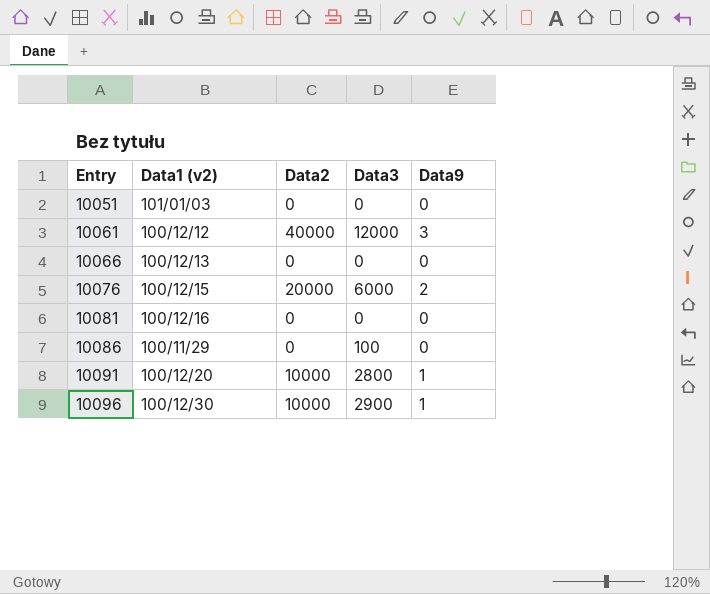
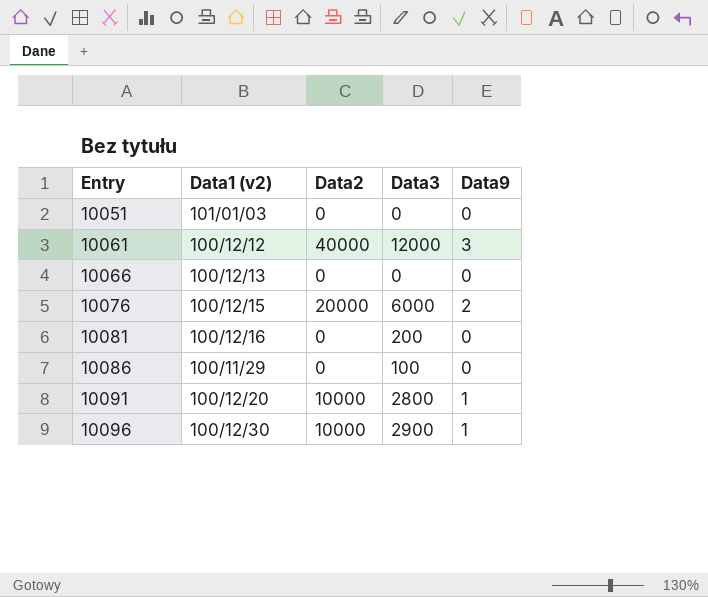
10081 | Data3: 0 -> 200

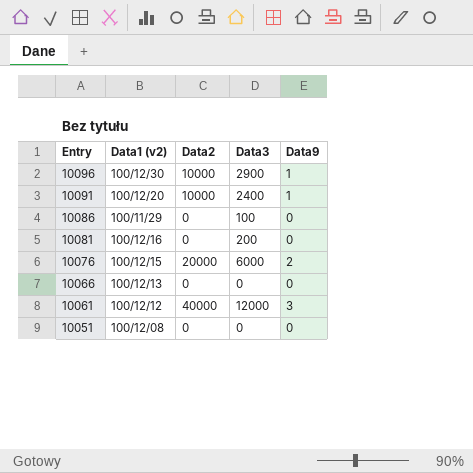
row order: Entry ascending -> Entry descending
10091 | Data3: 2800 -> 2400
10051 | Data1 (v2): 101/01/03 -> 100/12/08

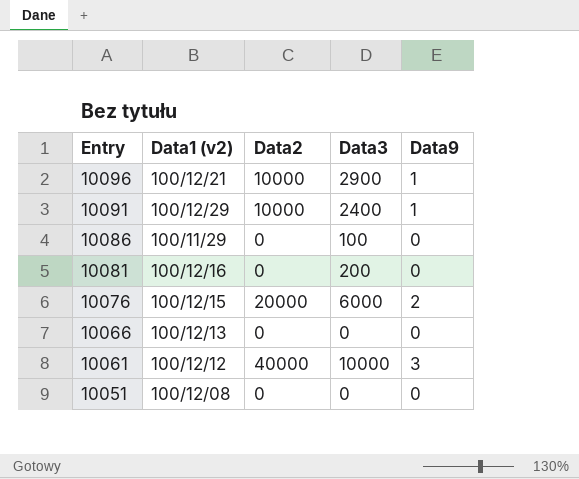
10096 | Data1 (v2): 100/12/30 -> 100/12/21
10091 | Data1 (v2): 100/12/20 -> 100/12/29
10061 | Data3: 12000 -> 10000

